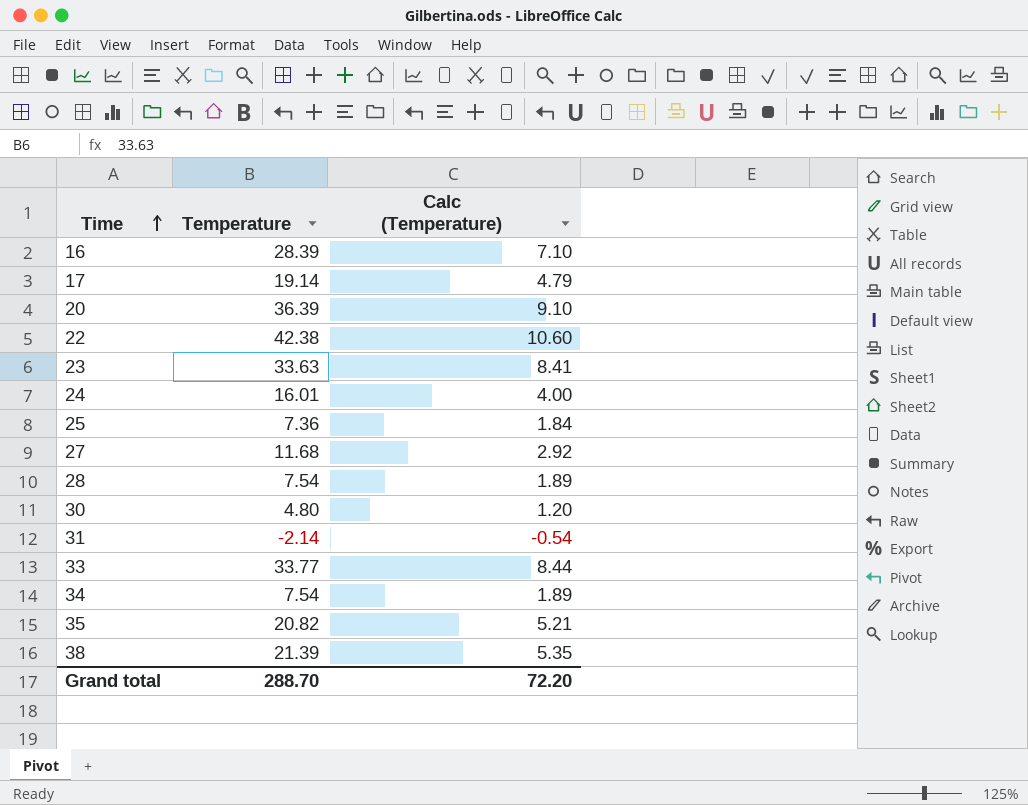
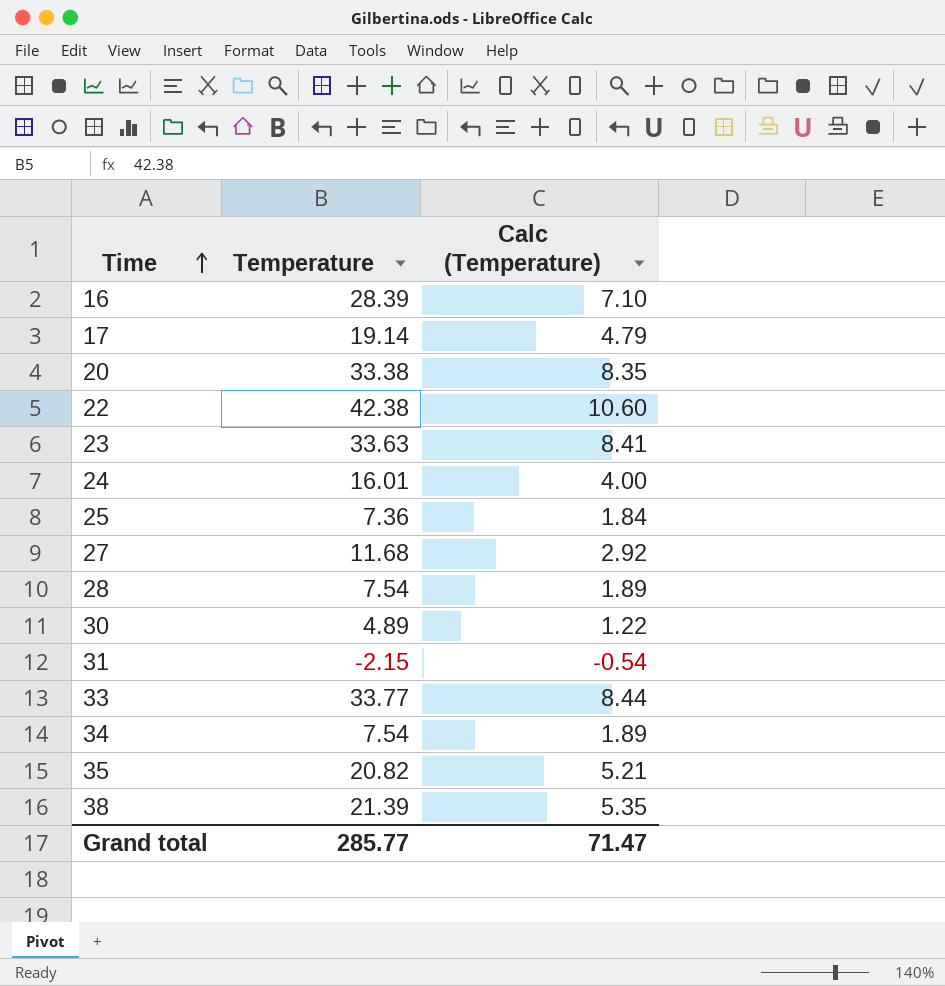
20 | Temperature: 36.39 -> 33.38
20 | Calc (Temperature): 9.10 -> 8.35
30 | Temperature: 4.80 -> 4.89
30 | Calc (Temperature): 1.20 -> 1.22
31 | Temperature: -2.14 -> -2.15
Grand total | Temperature: 288.70 -> 285.77
Grand total | Calc (Temperature): 72.20 -> 71.47

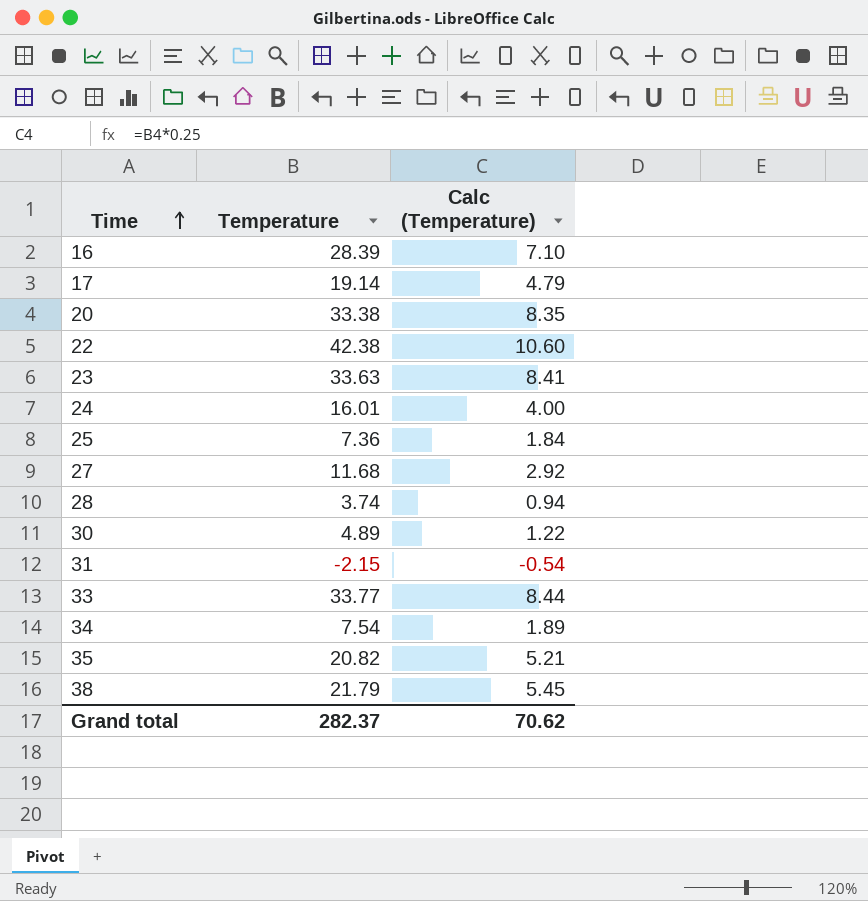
28 | Temperature: 7.54 -> 3.74
28 | Calc (Temperature): 1.89 -> 0.94
38 | Temperature: 21.39 -> 21.79
38 | Calc (Temperature): 5.35 -> 5.45
Grand total | Temperature: 285.77 -> 282.37
Grand total | Calc (Temperature): 71.47 -> 70.62

